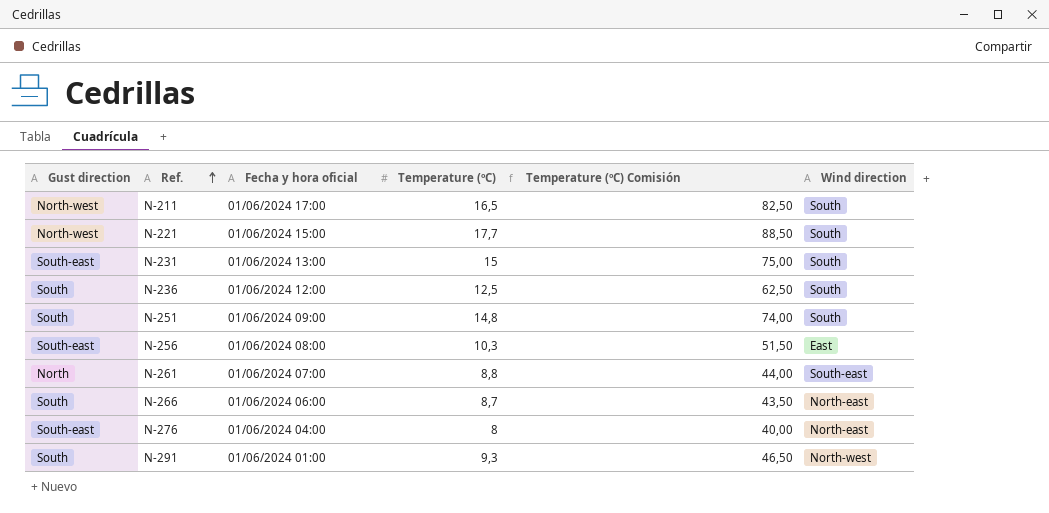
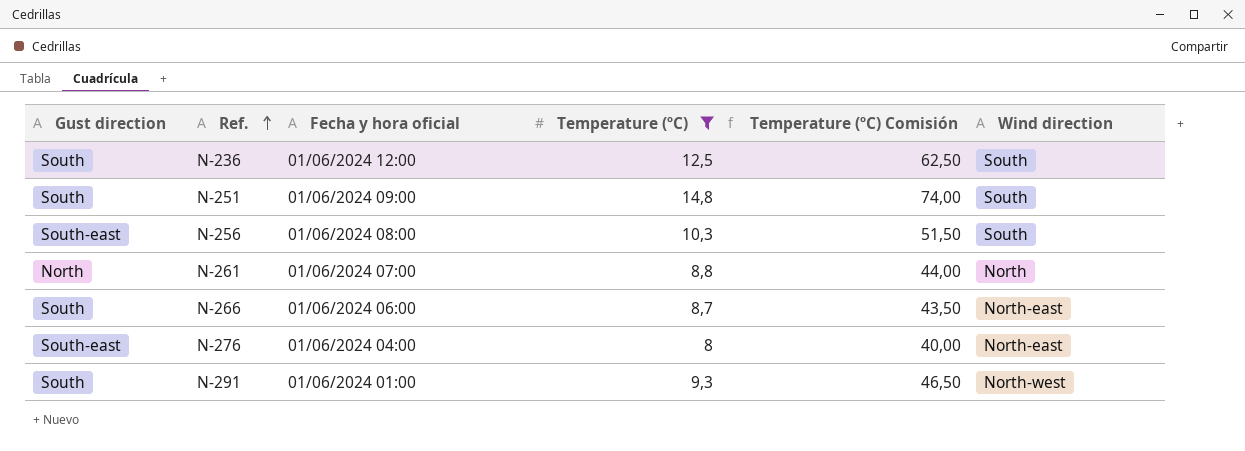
filter: none -> Temperature (ºC) <= 14,8
N-256 | Wind direction: East -> South
N-261 | Wind direction: South-east -> North

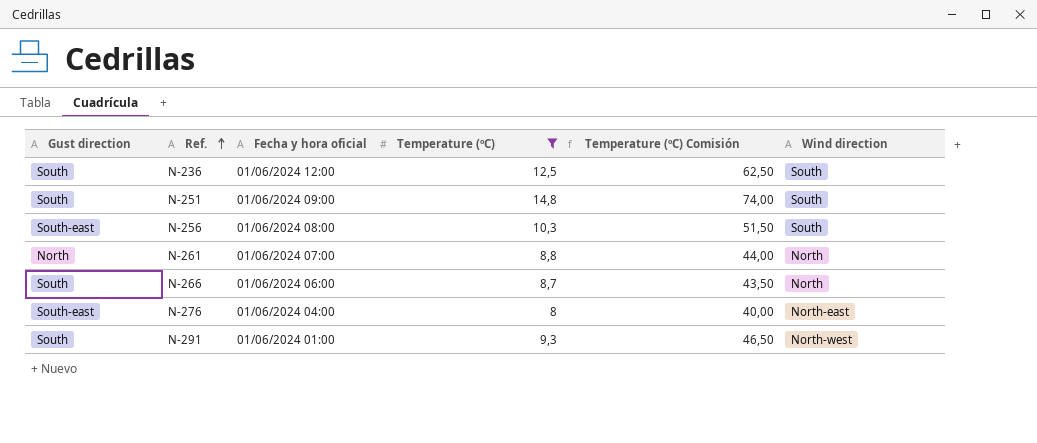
N-266 | Wind direction: North-east -> North

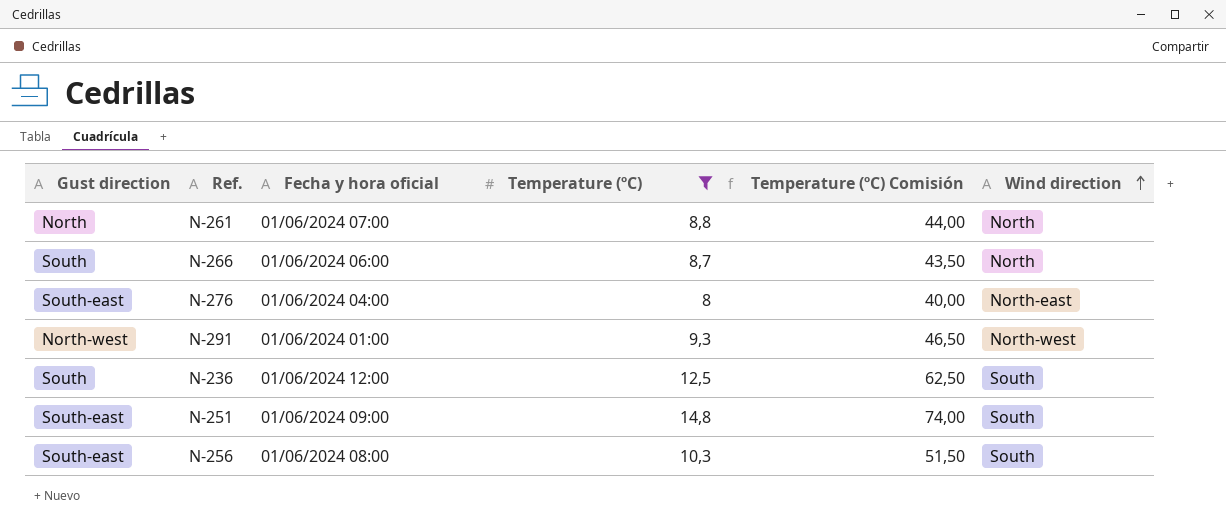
row order: Ref. ascending -> Wind direction ascending
N-291 | Gust direction: South -> North-west
N-251 | Gust direction: South -> South-east

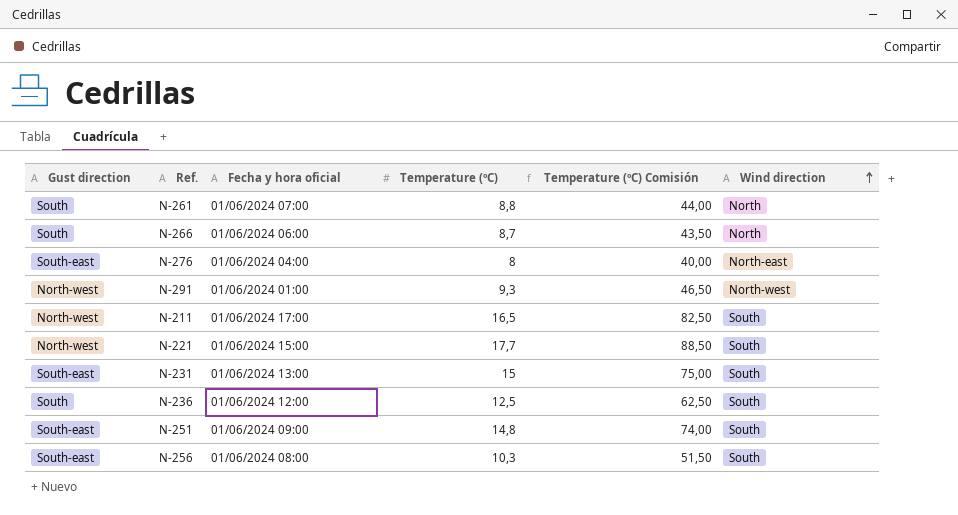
filter: Temperature (ºC) <= 14,8 -> none
N-261 | Gust direction: North -> South

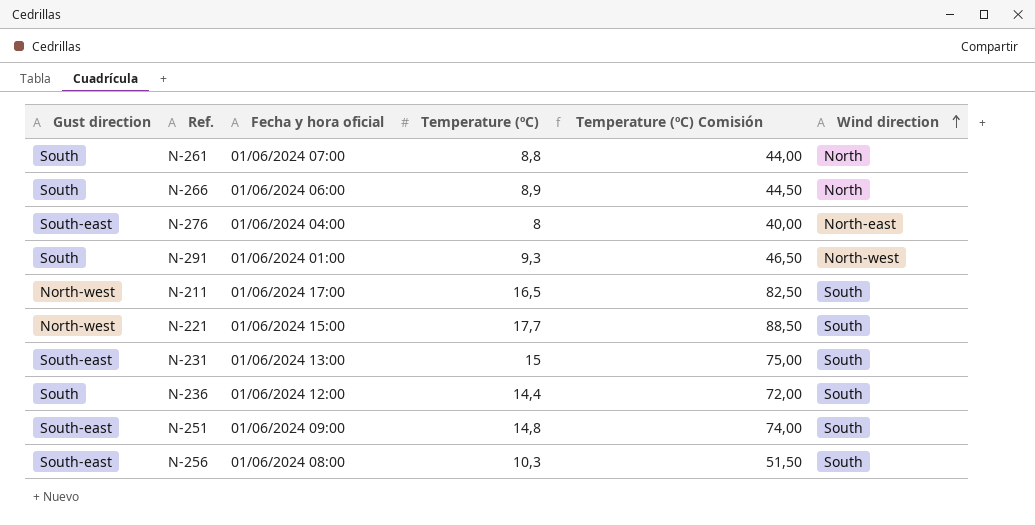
N-266 | Temperature (ºC): 8,7 -> 8,9
N-266 | Temperature (ºC) Comisión: 43,50 -> 44,50
N-291 | Gust direction: North-west -> South
N-236 | Temperature (ºC): 12,5 -> 14,4
N-236 | Temperature (ºC) Comisión: 62,50 -> 72,00

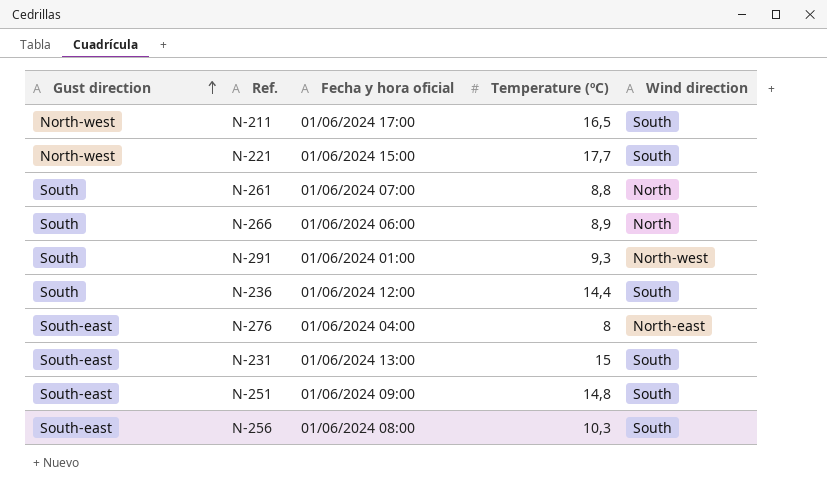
row order: Wind direction ascending -> Gust direction ascending
column Temperature (ºC) Comisión | formula: [Temperature (ºC)] * 5 -> none

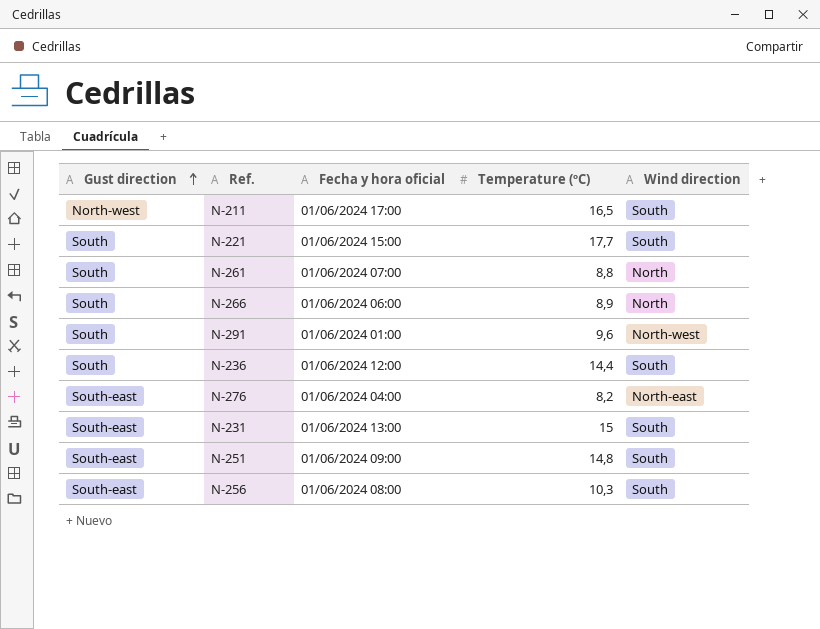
N-221 | Gust direction: North-west -> South
N-291 | Temperature (ºC): 9,3 -> 9,6
N-276 | Temperature (ºC): 8 -> 8,2

